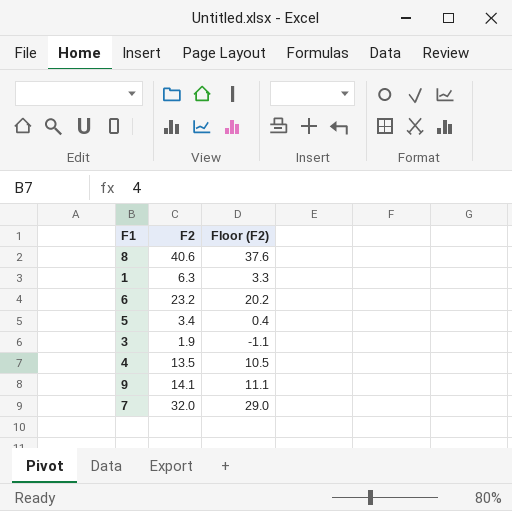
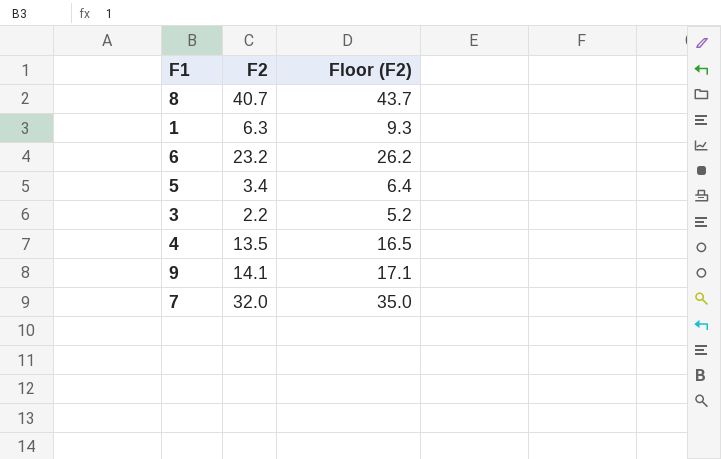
column Floor (F2) | formula: [F2] - 3 -> [F2] + 3
8 | F2: 40.6 -> 40.7
3 | F2: 1.9 -> 2.2

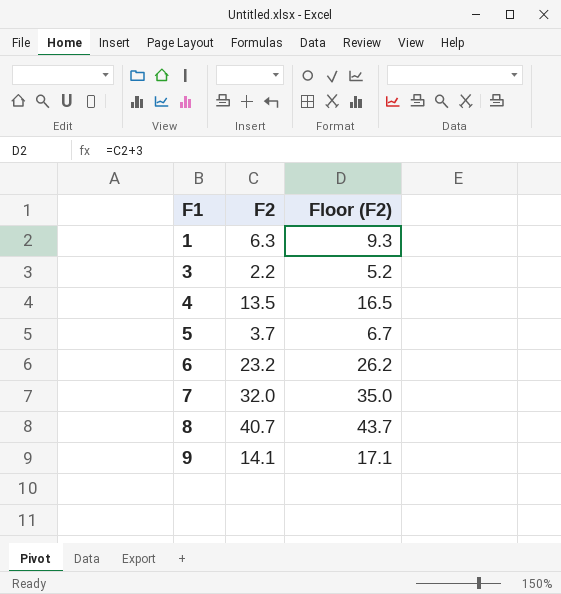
row order: none -> F1 ascending
5 | F2: 3.4 -> 3.7
5 | Floor (F2): 6.4 -> 6.7

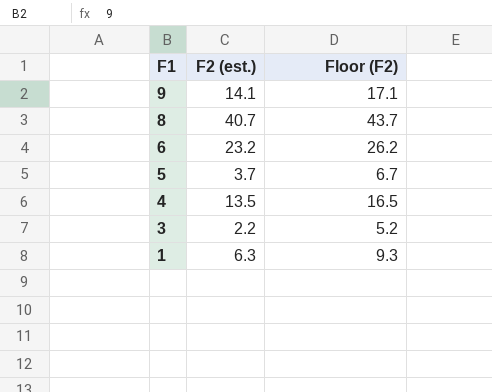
row order: F1 ascending -> F1 descending
column name: F2 -> F2 (est.)
row 7: 32.0 | 35.0 -> none

